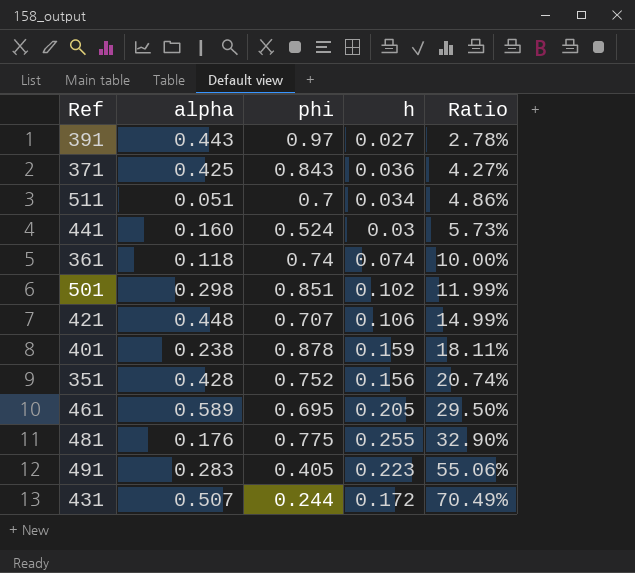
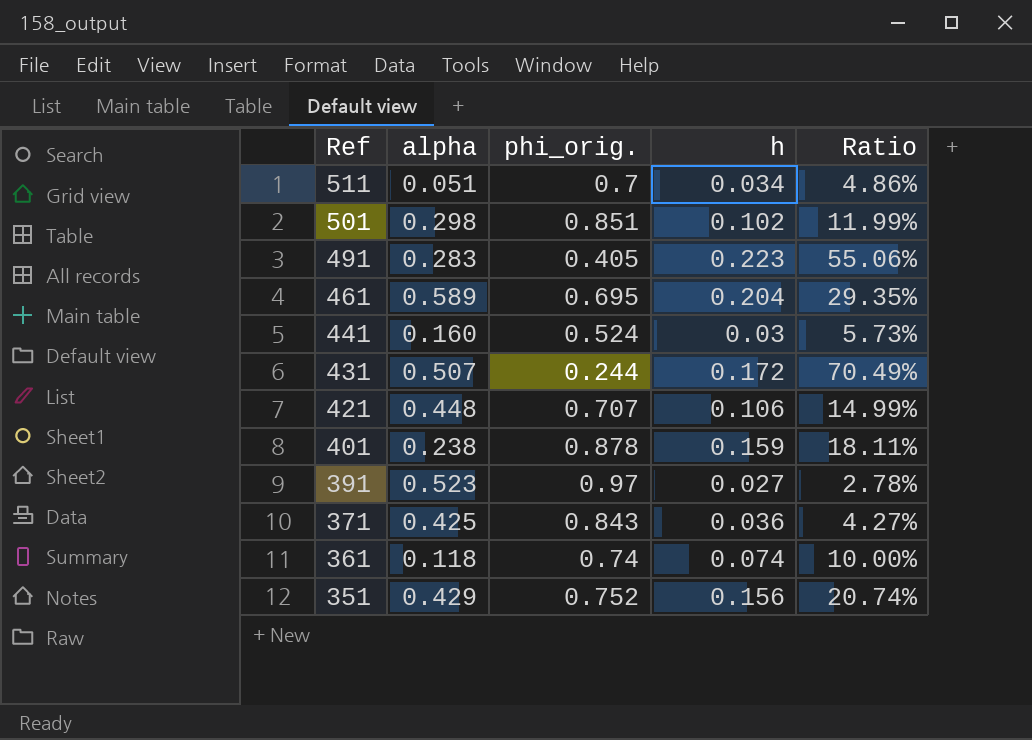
row order: Ratio ascending -> Ref descending
column name: phi -> phi_orig.
row 481: 0.176 | 0.775 | 0.255 | 32.90% -> none
461 | h: 0.205 -> 0.204
461 | Ratio: 29.50% -> 29.35%
391 | alpha: 0.443 -> 0.523
351 | alpha: 0.428 -> 0.429

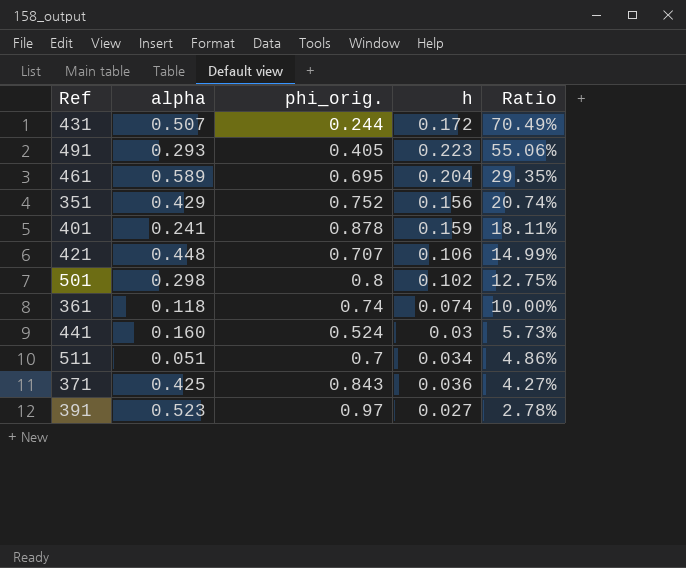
row order: Ref descending -> Ratio descending
491 | alpha: 0.283 -> 0.293
401 | alpha: 0.238 -> 0.241
501 | phi_orig.: 0.851 -> 0.8
501 | Ratio: 11.99% -> 12.75%

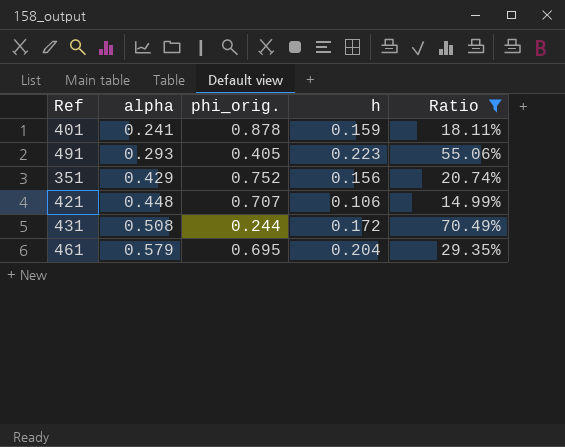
filter: none -> Ratio >= 14.99%
row order: Ratio descending -> alpha ascending
431 | alpha: 0.507 -> 0.508
461 | alpha: 0.589 -> 0.579

